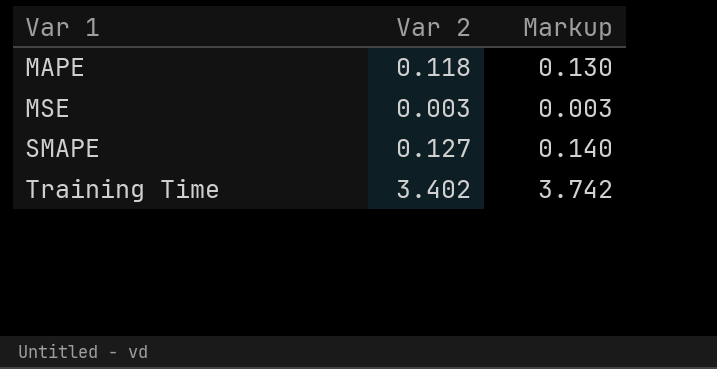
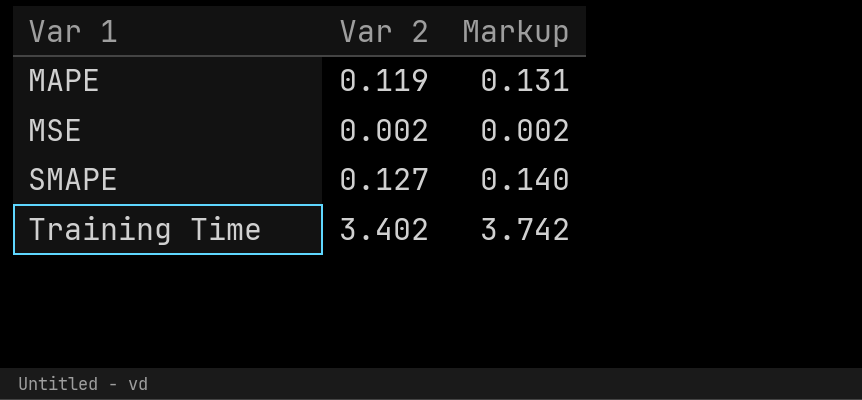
MAPE | Var 2: 0.118 -> 0.119
MAPE | Markup: 0.130 -> 0.131
MSE | Var 2: 0.003 -> 0.002
MSE | Markup: 0.003 -> 0.002

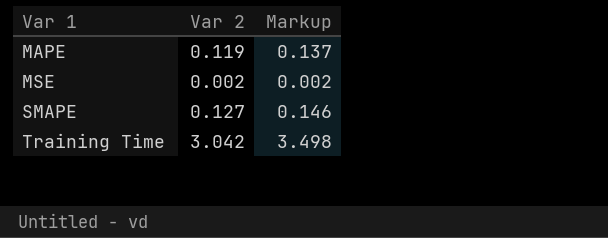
column Markup | formula: [Var 2] * 1.1 -> [Var 2] * 1.15
Training Time | Var 2: 3.402 -> 3.042

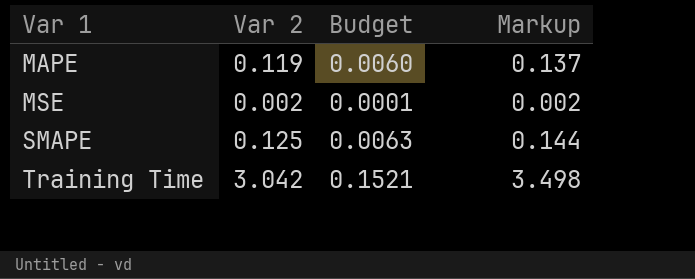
column Budget | formula: none -> [Var 2] * 0.05
SMAPE | Var 2: 0.127 -> 0.125
SMAPE | Markup: 0.146 -> 0.144

